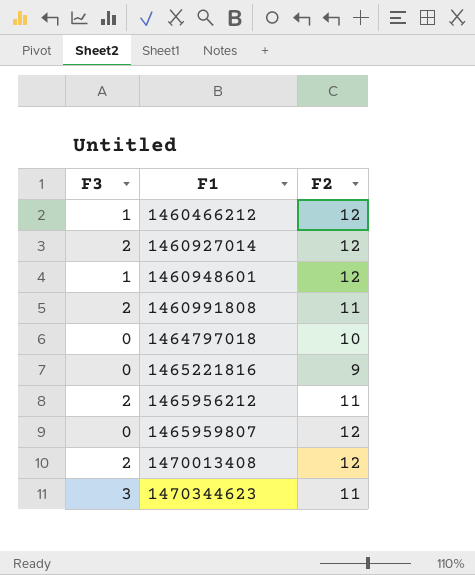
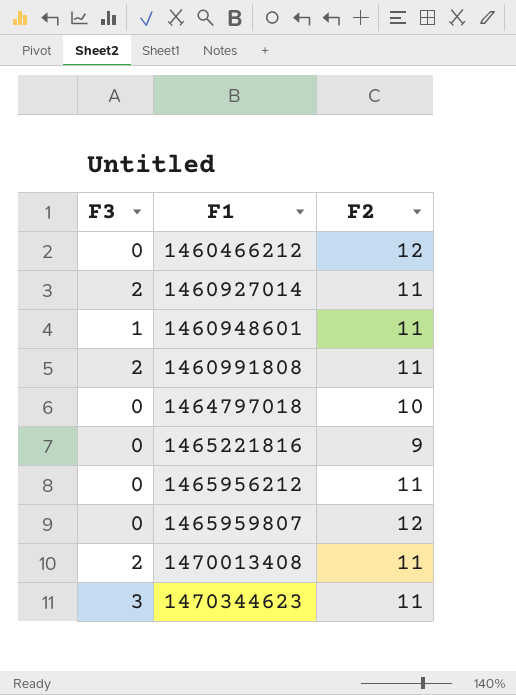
1460466212 | F3: 1 -> 0
1460927014 | F2: 12 -> 11
1460948601 | F2: 12 -> 11
1465956212 | F3: 2 -> 0
1470013408 | F2: 12 -> 11

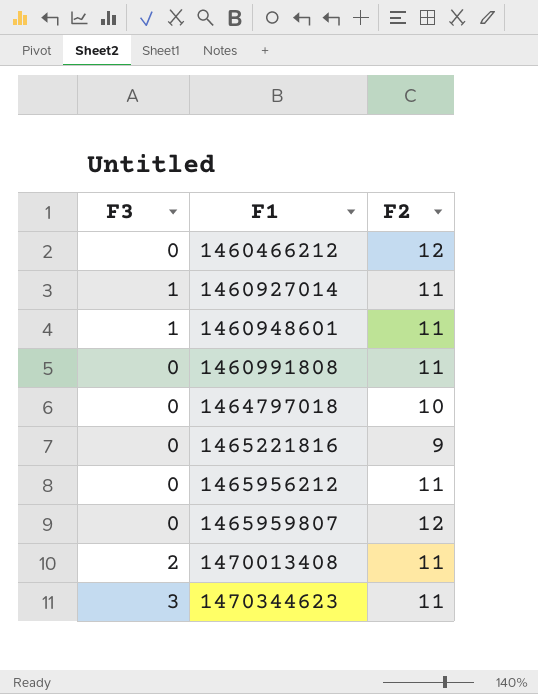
1460927014 | F3: 2 -> 1
1460991808 | F3: 2 -> 0

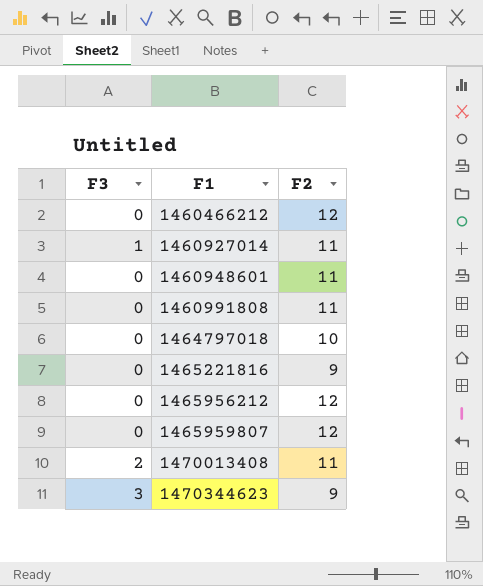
1460948601 | F3: 1 -> 0
1465956212 | F2: 11 -> 12
1470344623 | F2: 11 -> 9

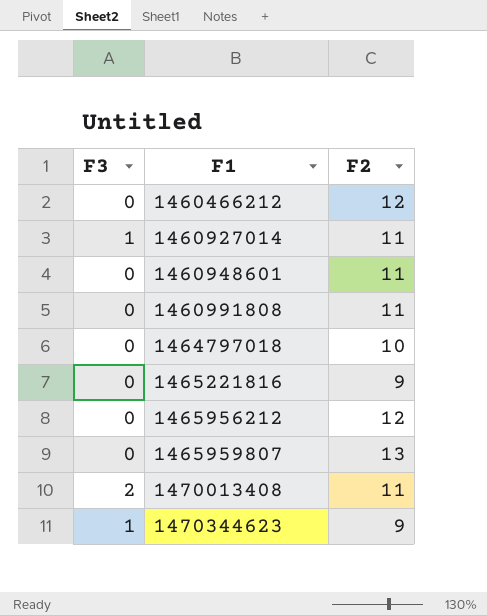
1465959807 | F2: 12 -> 13
1470344623 | F3: 3 -> 1

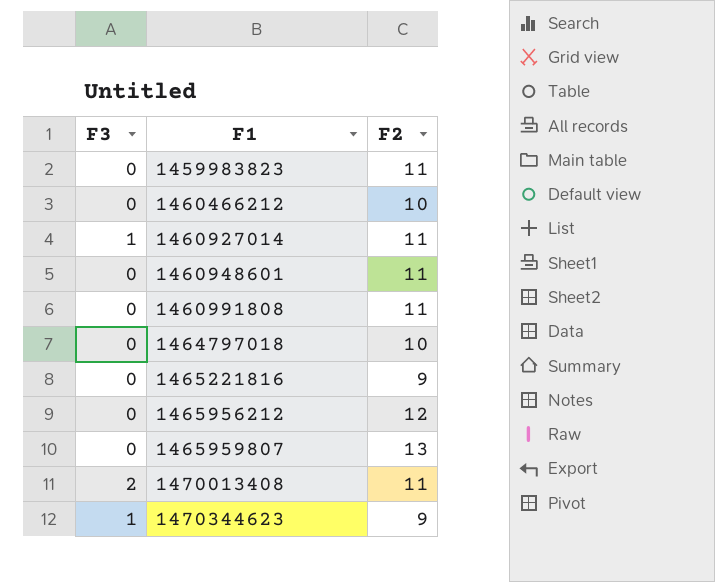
row 1459983823: none -> 0 | 11
1460466212 | F2: 12 -> 10

